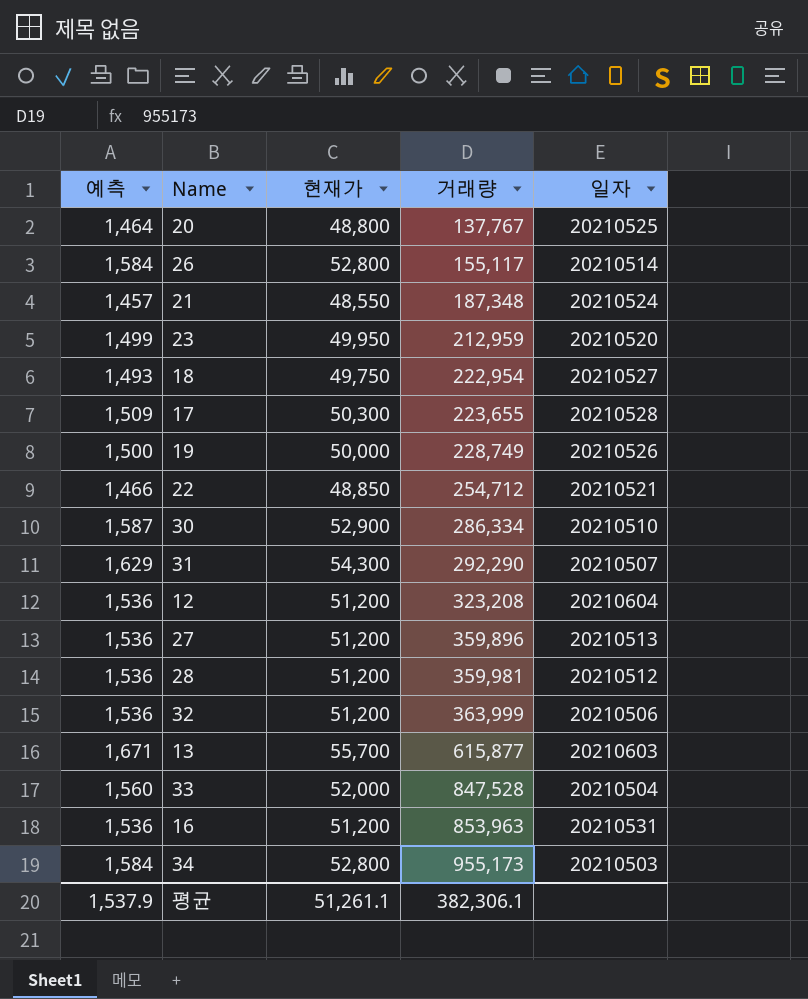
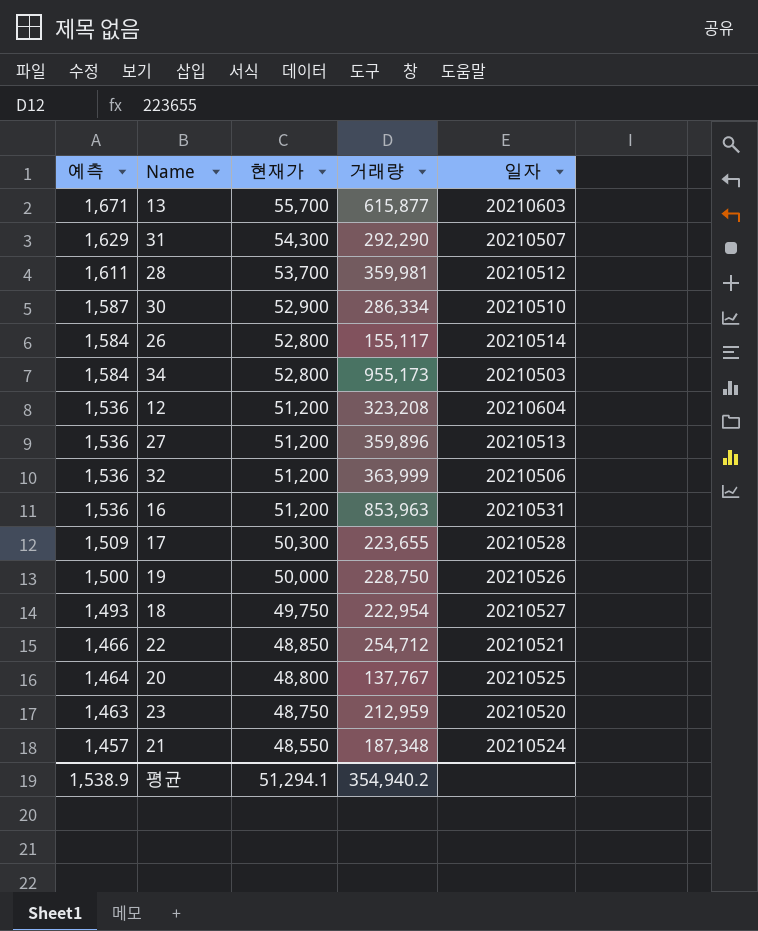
row order: 거래량 ascending -> 예측 descending
row 33: 1,560 | 52,000 | 847,528 | 20210504 -> none
28 | 예측: 1,536 -> 1,611
28 | 현재가: 51,200 -> 53,700
19 | 거래량: 228,749 -> 228,750
23 | 예측: 1,499 -> 1,463
23 | 현재가: 49,950 -> 48,750
평균 | 예측: 1,537.9 -> 1,538.9
평균 | 현재가: 51,261.1 -> 51,294.1
평균 | 거래량: 382,306.1 -> 354,940.2

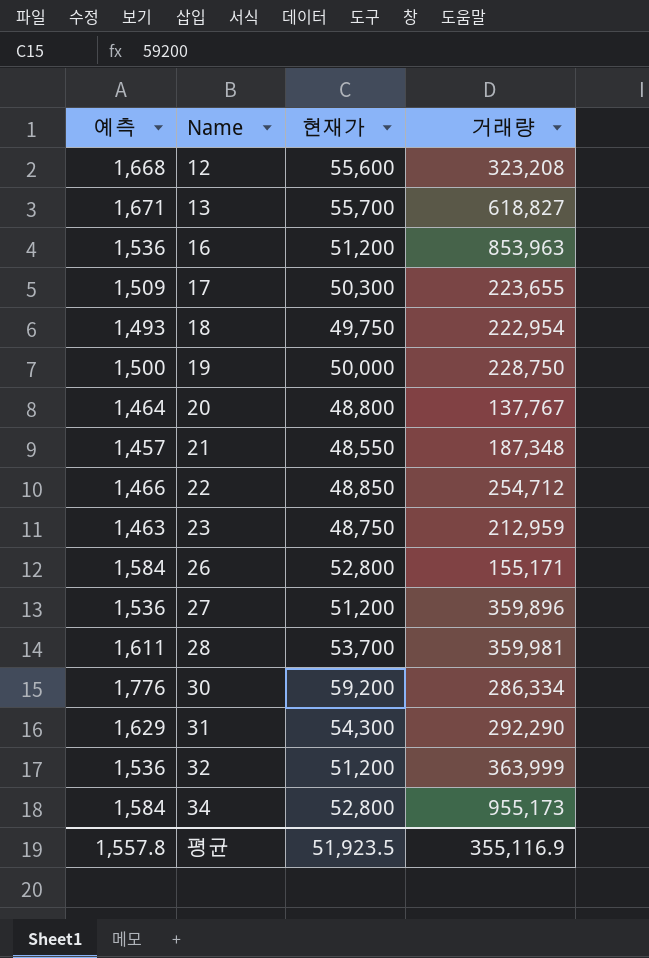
row order: 예측 descending -> Name ascending
column 일자 | position: 5 -> none
12 | 예측: 1,536 -> 1,668
12 | 현재가: 51,200 -> 55,600
13 | 거래량: 615,877 -> 618,827
26 | 거래량: 155,117 -> 155,171
30 | 예측: 1,587 -> 1,776
30 | 현재가: 52,900 -> 59,200
평균 | 예측: 1,538.9 -> 1,557.8
평균 | 현재가: 51,294.1 -> 51,923.5
평균 | 거래량: 354,940.2 -> 355,116.9

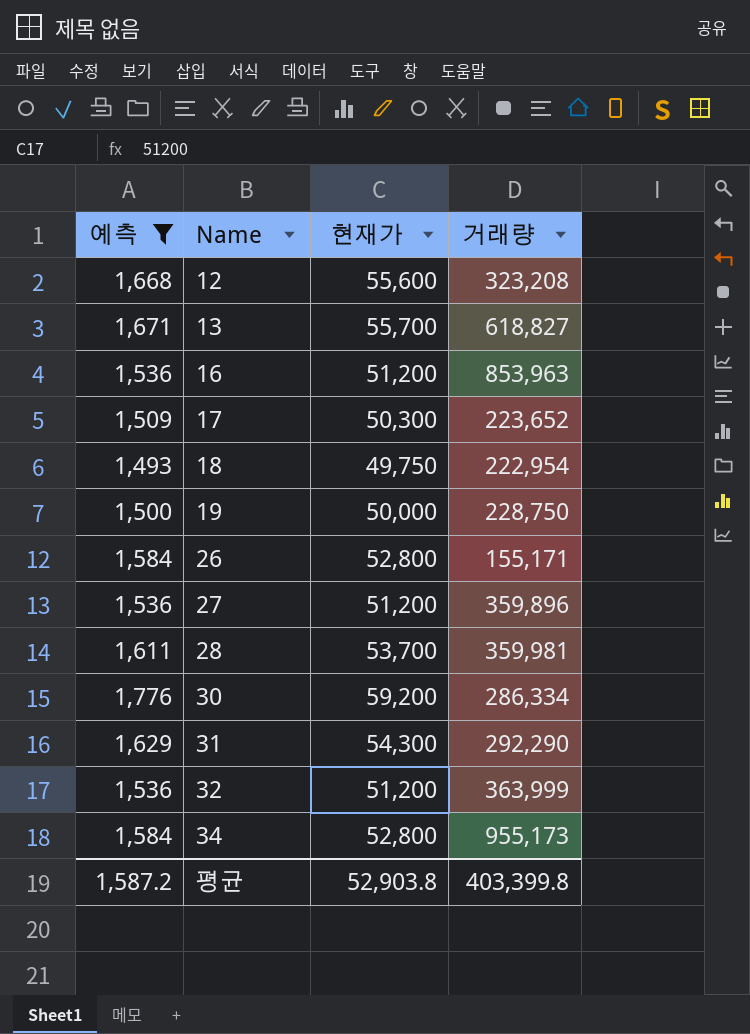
filter: none -> 예측 >= 1,493
17 | 거래량: 223,655 -> 223,652
평균 | 예측: 1,557.8 -> 1,587.2
평균 | 현재가: 51,923.5 -> 52,903.8
평균 | 거래량: 355,116.9 -> 403,399.8

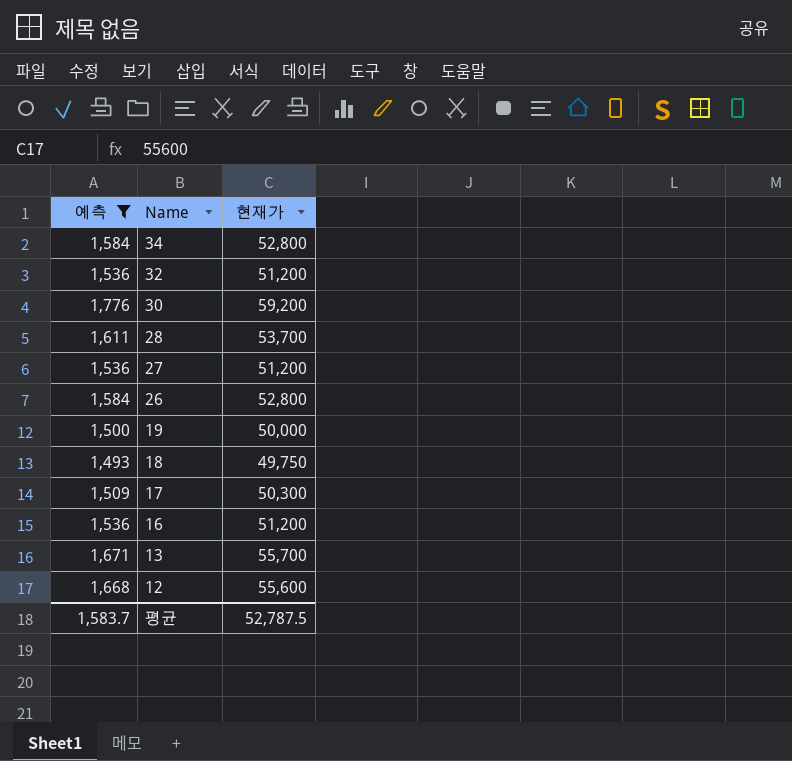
row order: Name ascending -> Name descending
column 거래량 | position: 4 -> none
row 31: 1,629 | 54,300 | 292,290 -> none
평균 | 예측: 1,587.2 -> 1,583.7
평균 | 현재가: 52,903.8 -> 52,787.5

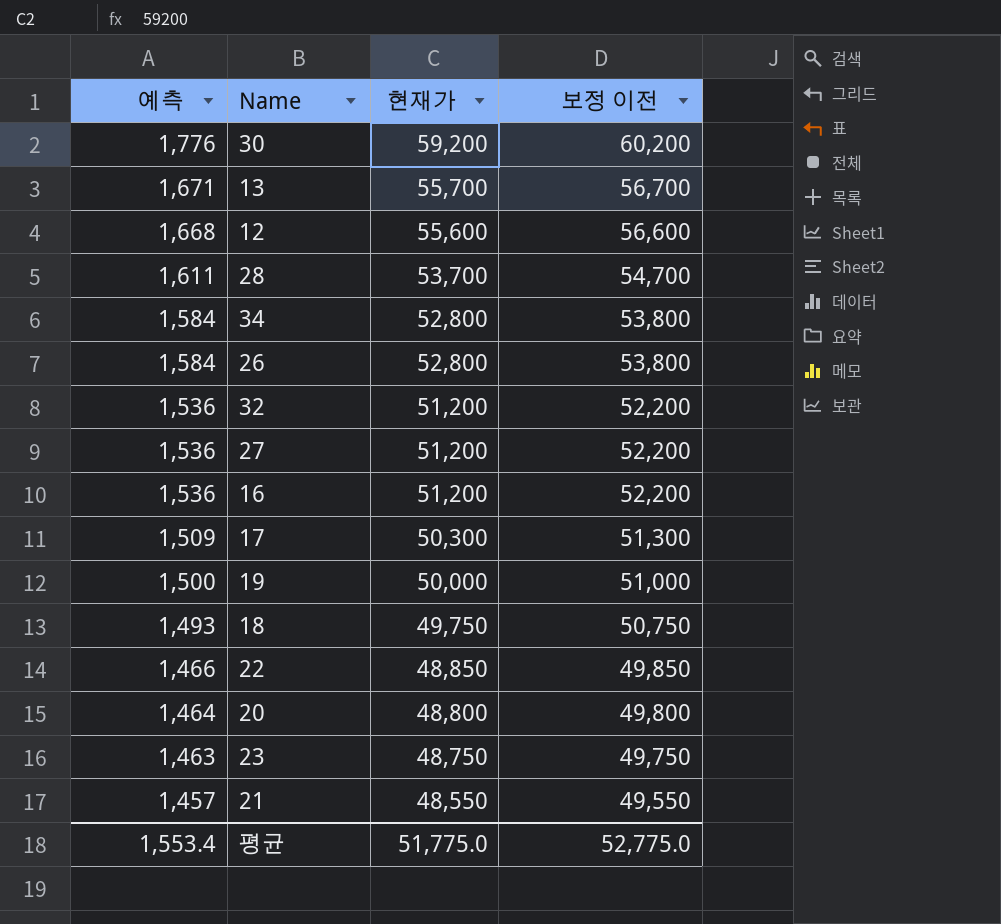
filter: 예측 >= 1,493 -> none
row order: Name descending -> 예측 descending
column 보정 이전 | formula: none -> [현재가] + 1000
평균 | 예측: 1,583.7 -> 1,553.4
평균 | 현재가: 52,787.5 -> 51,775.0

